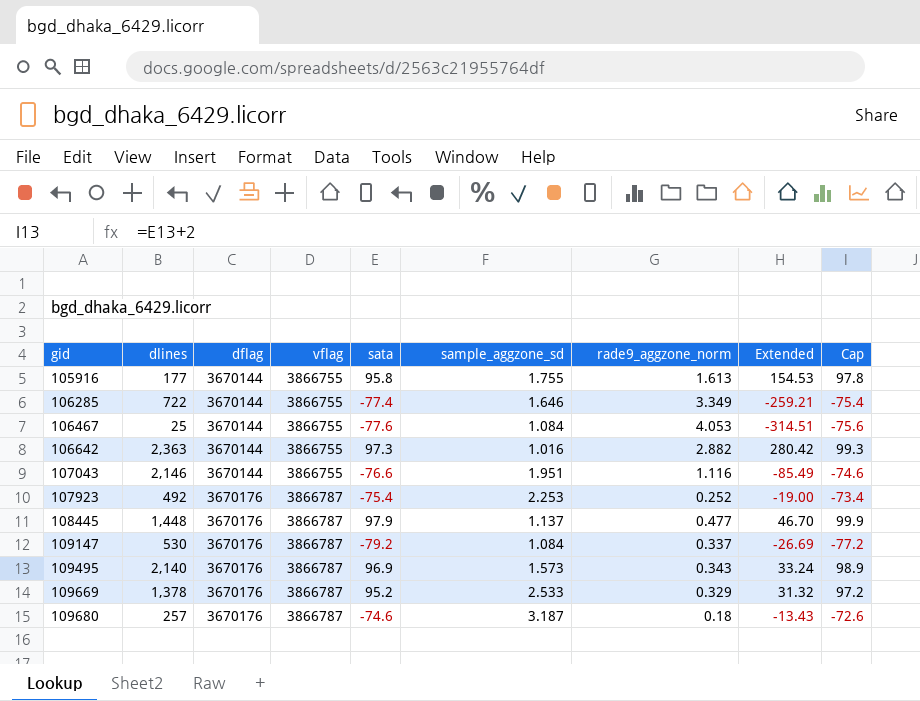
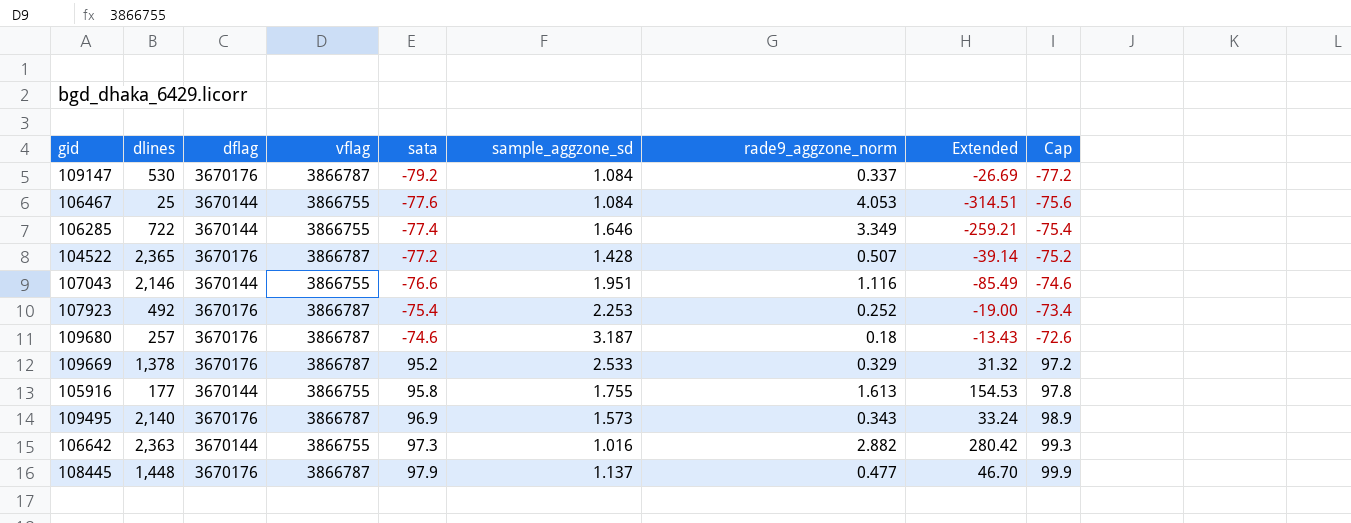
row order: gid ascending -> sata ascending
row 104522: none -> 2,365 | 3670176 | 3866787 | -77.2 | 1.428 | 0.507 | -39.14 | -75.2

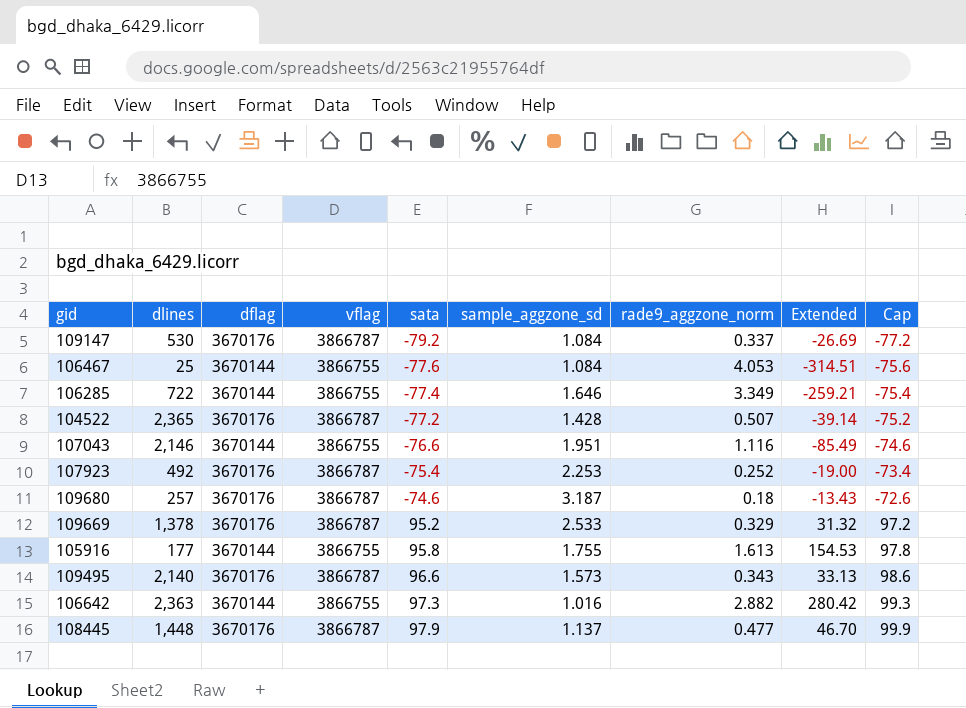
109495 | sata: 96.9 -> 96.6
109495 | Extended: 33.24 -> 33.13
109495 | Cap: 98.9 -> 98.6

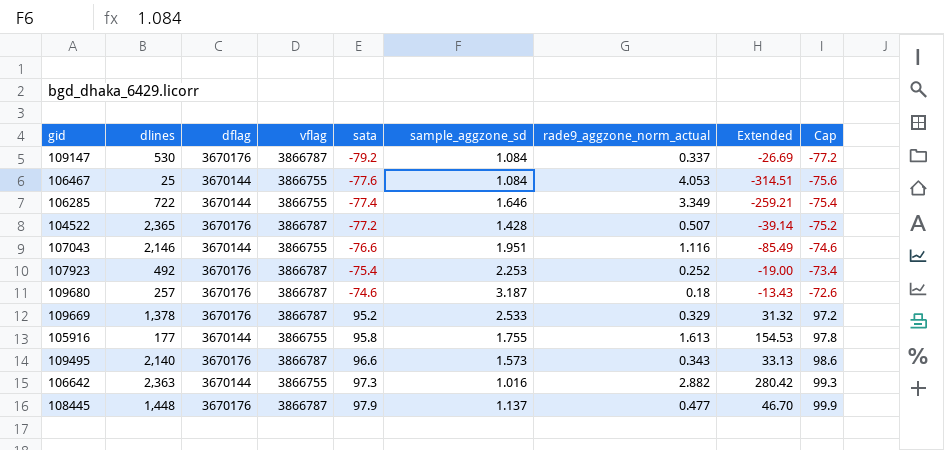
column name: rade9_aggzone_norm -> rade9_aggzone_norm_actual

